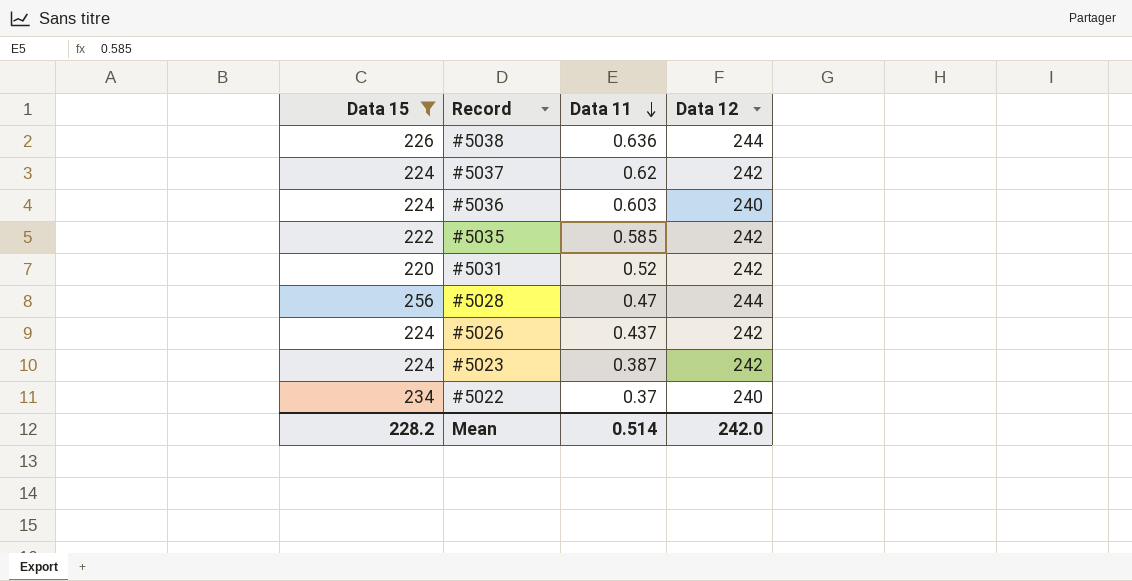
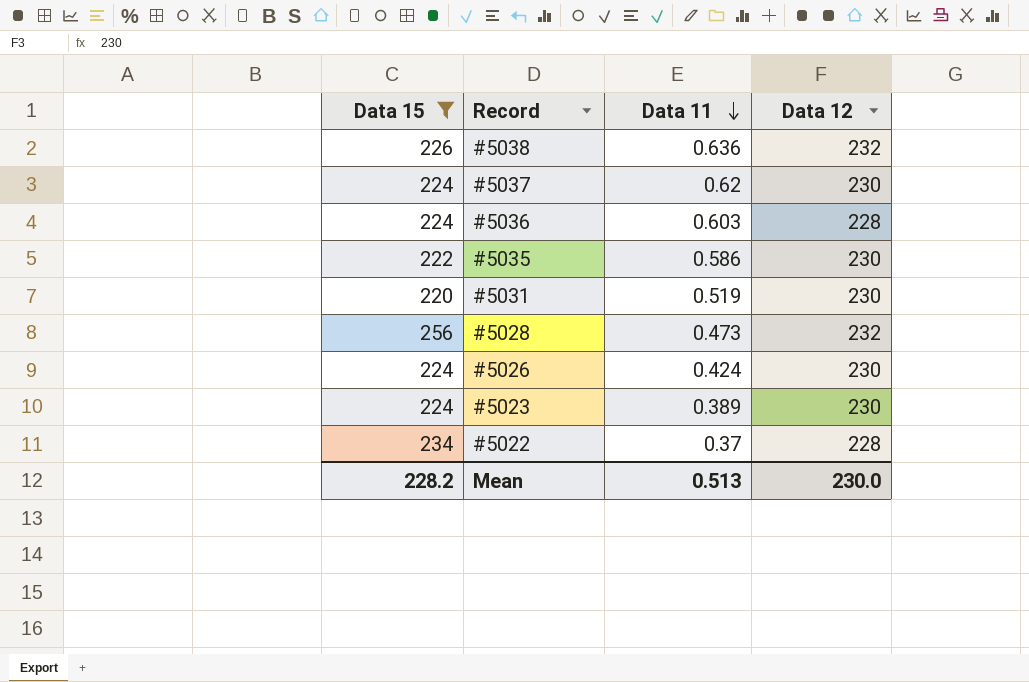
#5038 | Data 12: 244 -> 232
#5037 | Data 12: 242 -> 230
#5036 | Data 12: 240 -> 228
#5035 | Data 11: 0.585 -> 0.586
#5035 | Data 12: 242 -> 230
#5031 | Data 11: 0.52 -> 0.519
#5031 | Data 12: 242 -> 230
#5028 | Data 11: 0.47 -> 0.473
#5028 | Data 12: 244 -> 232
#5026 | Data 11: 0.437 -> 0.424
#5026 | Data 12: 242 -> 230
#5023 | Data 11: 0.387 -> 0.389
#5023 | Data 12: 242 -> 230
#5022 | Data 12: 240 -> 228
Mean | Data 11: 0.514 -> 0.513
Mean | Data 12: 242.0 -> 230.0

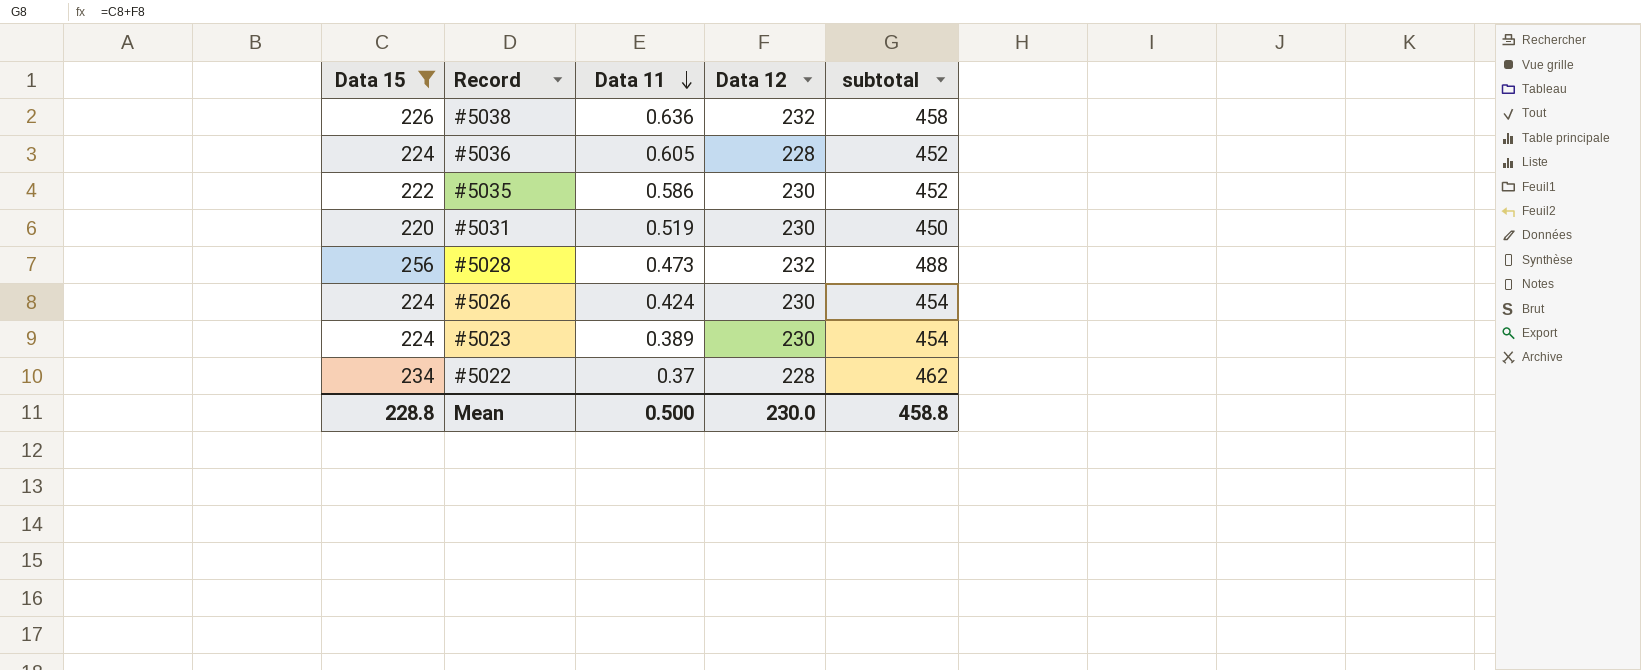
column subtotal | formula: none -> [Data 15] + [Data 12]
row #5037: 224 | 0.62 | 230 -> none
#5036 | Data 11: 0.603 -> 0.605
Mean | Data 15: 228.2 -> 228.8
Mean | Data 11: 0.513 -> 0.500

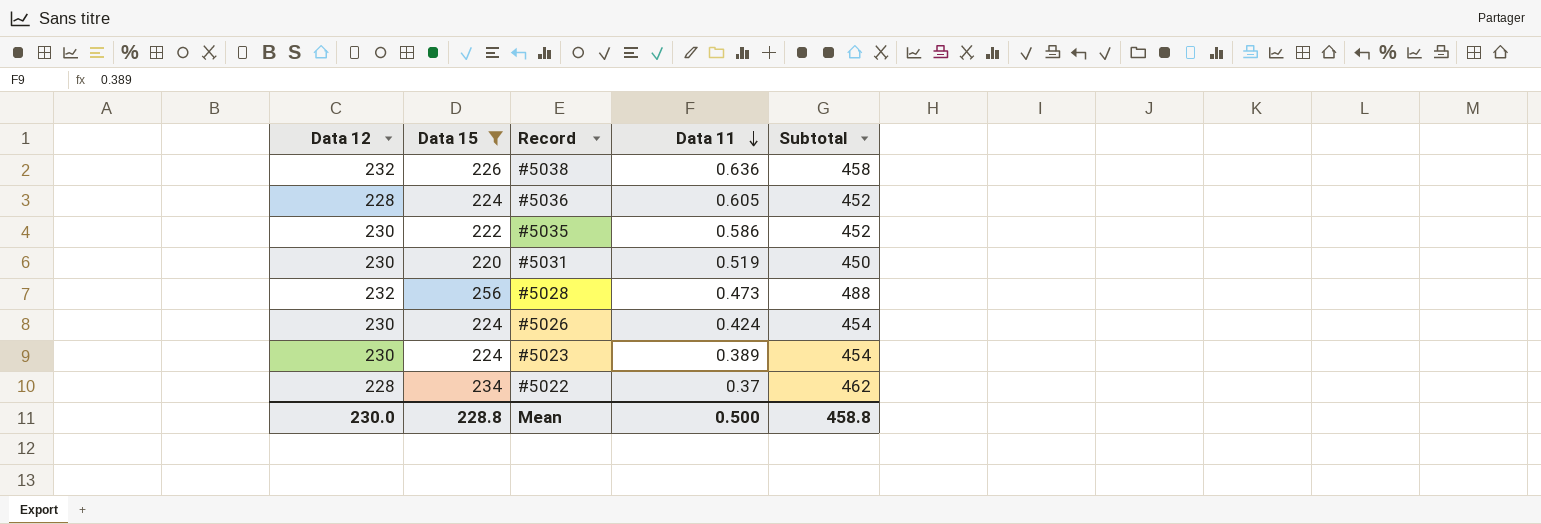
column Data 12 | position: 4 -> 1
column name: subtotal -> Subtotal

